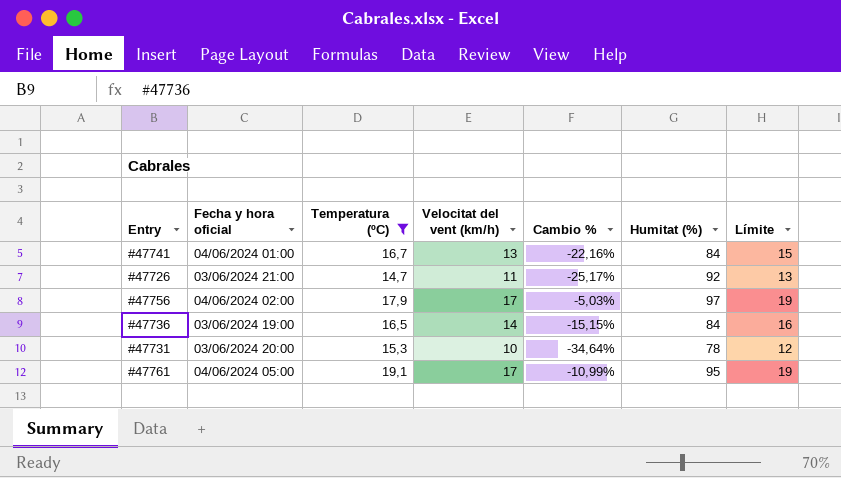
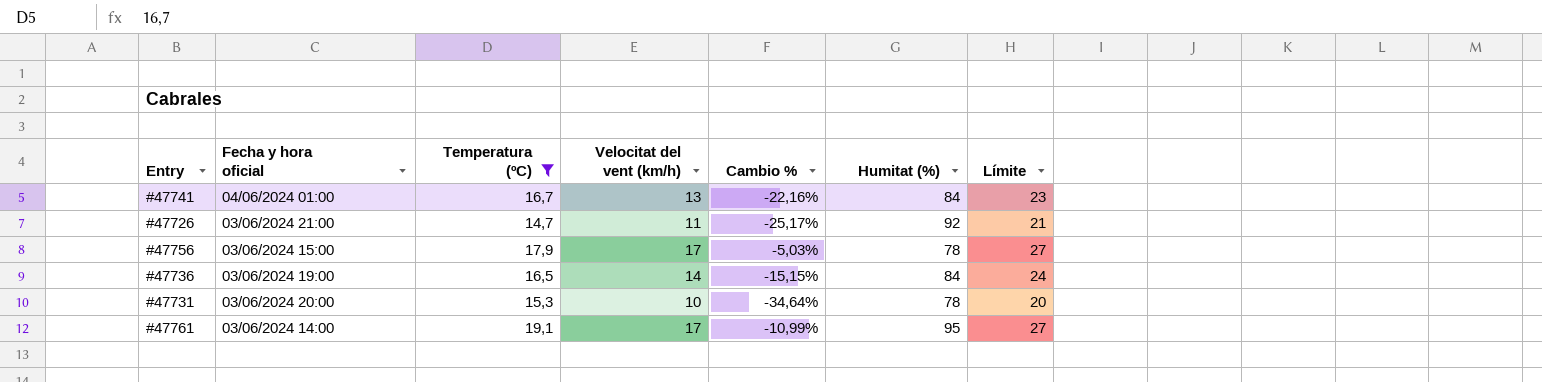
column Límite | formula: [Velocitat del vent (km/h)] + 2 -> [Velocitat del vent (km/h)] + 10
#47756 | Fecha y hora oficial: 04/06/2024 02:00 -> 03/06/2024 15:00
#47756 | Humitat (%): 97 -> 78
#47761 | Fecha y hora oficial: 04/06/2024 05:00 -> 03/06/2024 14:00

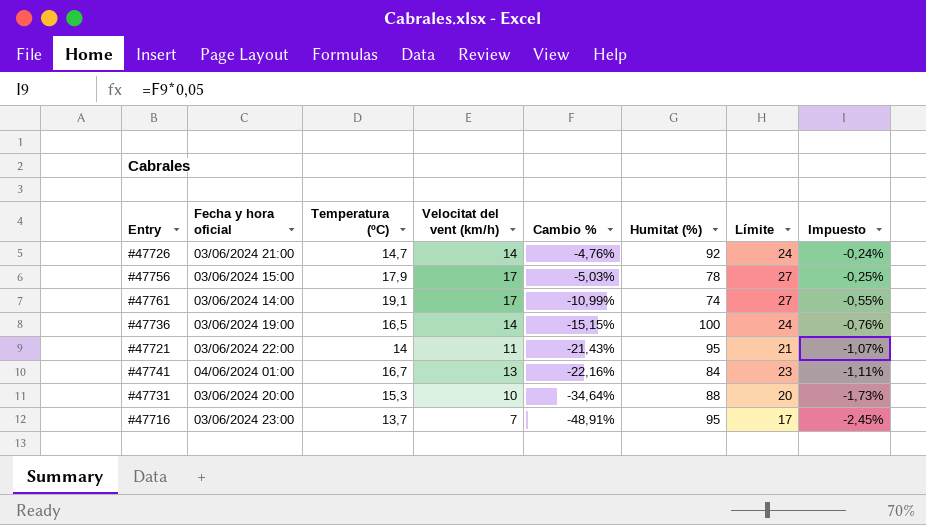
filter: Temperatura (ºC) >= 14,7 -> none
row order: none -> Cambio % descending
column Impuesto | formula: none -> [Cambio %] * 0,05
#47726 | Velocitat del vent (km/h): 11 -> 14
#47726 | Cambio %: -25,17% -> -4,76%
#47726 | Límite: 21 -> 24
#47761 | Humitat (%): 95 -> 74
#47736 | Humitat (%): 84 -> 100
#47731 | Humitat (%): 78 -> 88

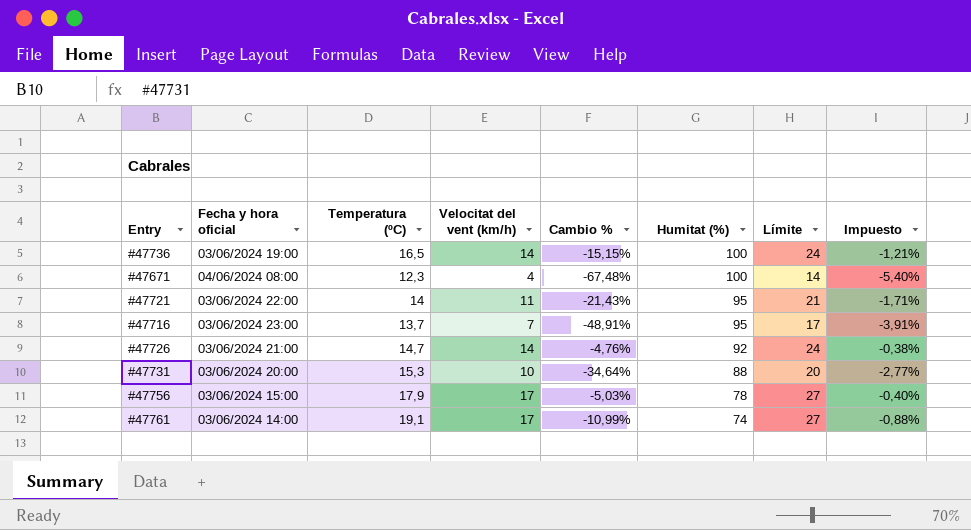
row order: Cambio % descending -> Humitat (%) descending
column Impuesto | formula: [Cambio %] * 0,05 -> [Cambio %] * 0,08
row #47741: 04/06/2024 01:00 | 16,7 | 13 | -22,16% | 84 | 23 | -1,11% -> none
row #47671: none -> 04/06/2024 08:00 | 12,3 | 4 | -67,48% | 100 | 14 | -5,40%

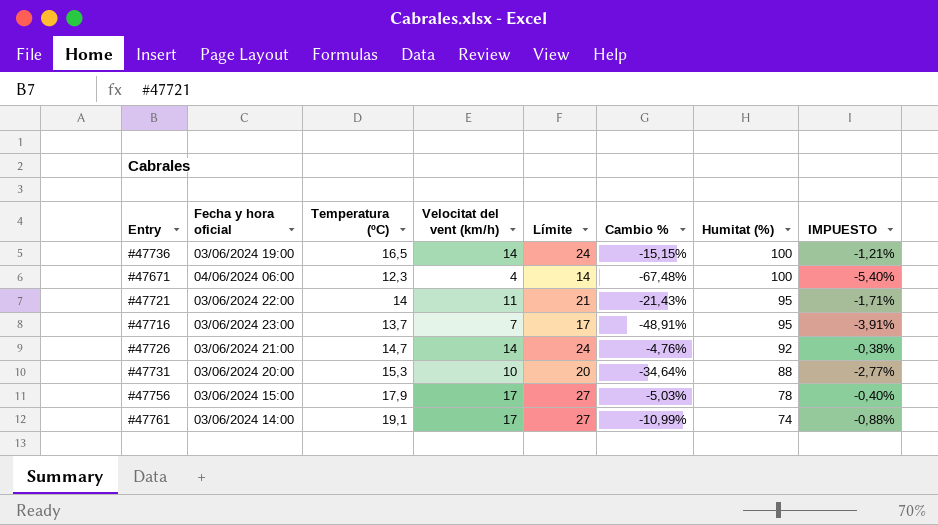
column Límite | position: 7 -> 5
column name: Impuesto -> IMPUESTO
#47671 | Fecha y hora oficial: 04/06/2024 08:00 -> 04/06/2024 06:00

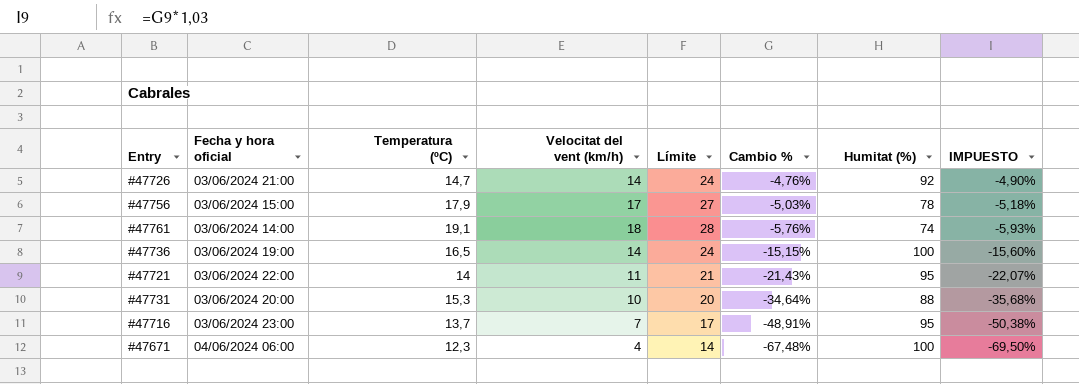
row order: Humitat (%) descending -> Cambio % descending
column IMPUESTO | formula: [Cambio %] * 0,08 -> [Cambio %] * 1,03
#47761 | Velocitat del vent (km/h): 17 -> 18
#47761 | Límite: 27 -> 28
#47761 | Cambio %: -10,99% -> -5,76%

